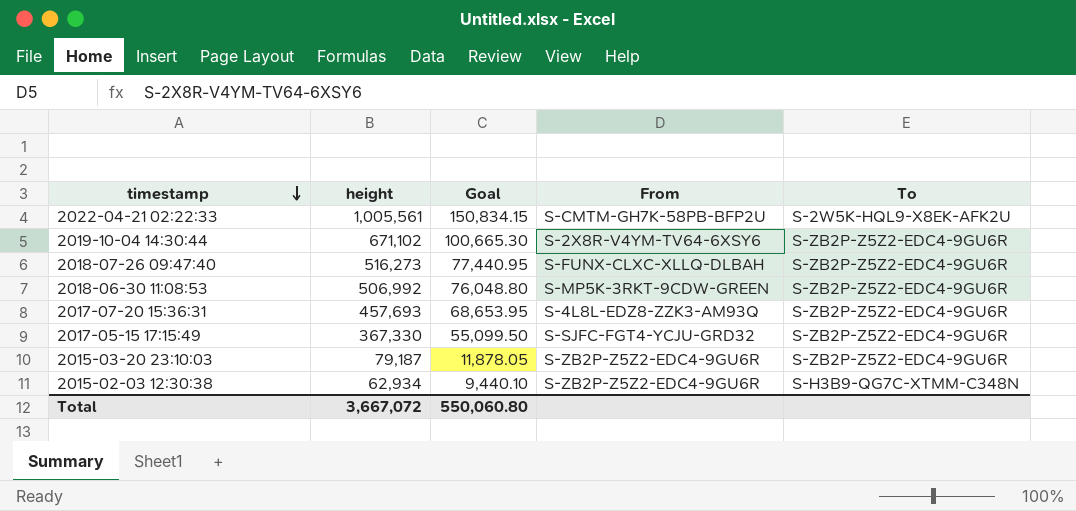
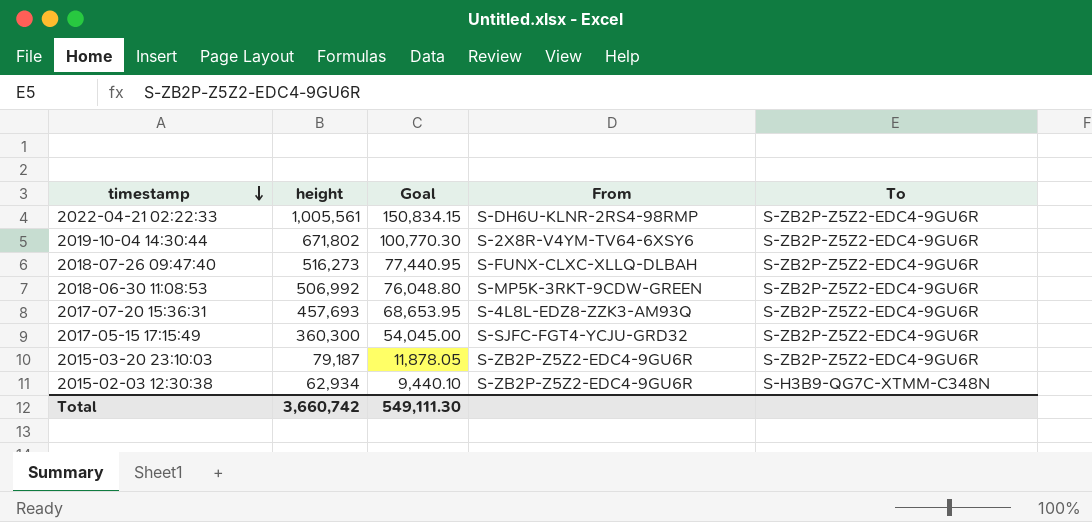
2022-04-21 02:22:33 | From: S-CMTM-GH7K-58PB-BFP2U -> S-DH6U-KLNR-2RS4-98RMP
2022-04-21 02:22:33 | To: S-2W5K-HQL9-X8EK-AFK2U -> S-ZB2P-Z5Z2-EDC4-9GU6R
2019-10-04 14:30:44 | height: 671,102 -> 671,802
2019-10-04 14:30:44 | Goal: 100,665.30 -> 100,770.30
2017-05-15 17:15:49 | height: 367,330 -> 360,300
2017-05-15 17:15:49 | Goal: 55,099.50 -> 54,045.00
Total | height: 3,667,072 -> 3,660,742
Total | Goal: 550,060.80 -> 549,111.30

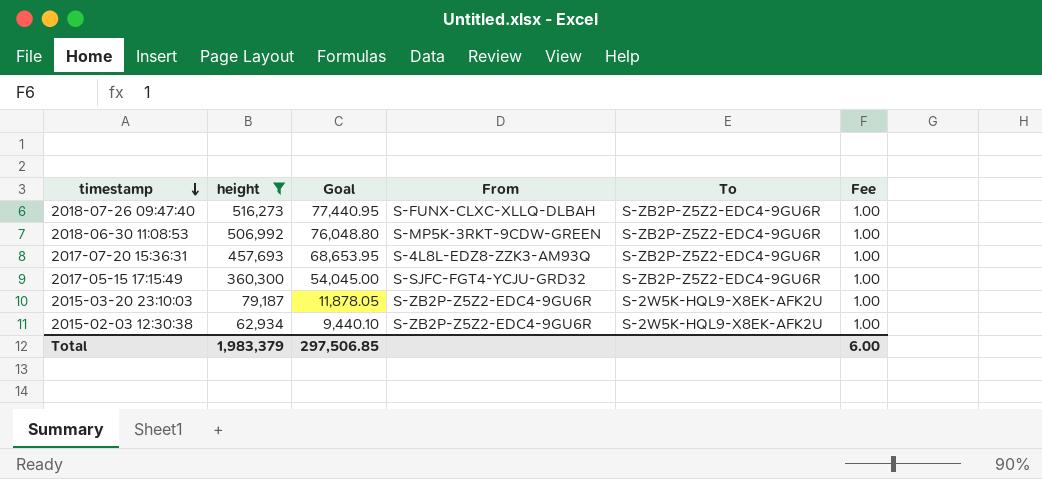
filter: none -> height <= 516,273
column Fee | position: none -> 6
2015-03-20 23:10:03 | To: S-ZB2P-Z5Z2-EDC4-9GU6R -> S-2W5K-HQL9-X8EK-AFK2U
2015-02-03 12:30:38 | To: S-H3B9-QG7C-XTMM-C348N -> S-2W5K-HQL9-X8EK-AFK2U
Total | height: 3,660,742 -> 1,983,379
Total | Goal: 549,111.30 -> 297,506.85

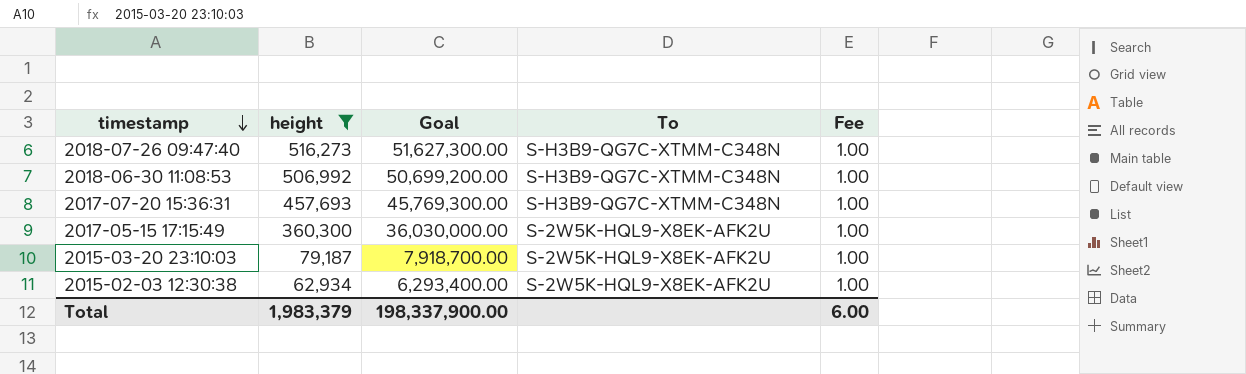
column From | position: 4 -> none
column Goal | formula: [height] * 0.15 -> [height] * 100
2018-07-26 09:47:40 | To: S-ZB2P-Z5Z2-EDC4-9GU6R -> S-H3B9-QG7C-XTMM-C348N
2018-06-30 11:08:53 | To: S-ZB2P-Z5Z2-EDC4-9GU6R -> S-H3B9-QG7C-XTMM-C348N
2017-07-20 15:36:31 | To: S-ZB2P-Z5Z2-EDC4-9GU6R -> S-H3B9-QG7C-XTMM-C348N
2017-05-15 17:15:49 | To: S-ZB2P-Z5Z2-EDC4-9GU6R -> S-2W5K-HQL9-X8EK-AFK2U
Total | Goal: 297,506.85 -> 198,337,900.00

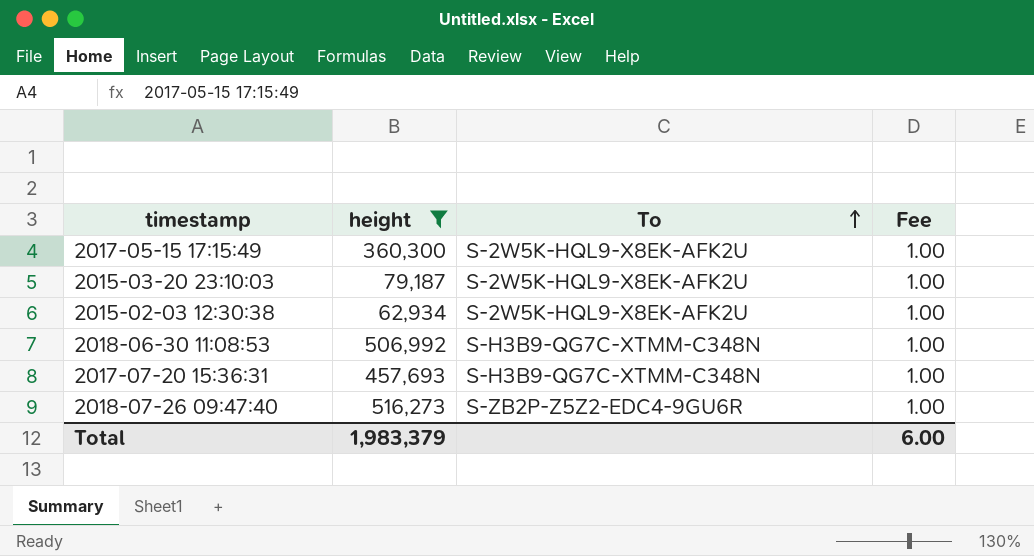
row order: timestamp descending -> To ascending
column Goal | formula: [height] * 100 -> none
2018-07-26 09:47:40 | To: S-H3B9-QG7C-XTMM-C348N -> S-ZB2P-Z5Z2-EDC4-9GU6R

